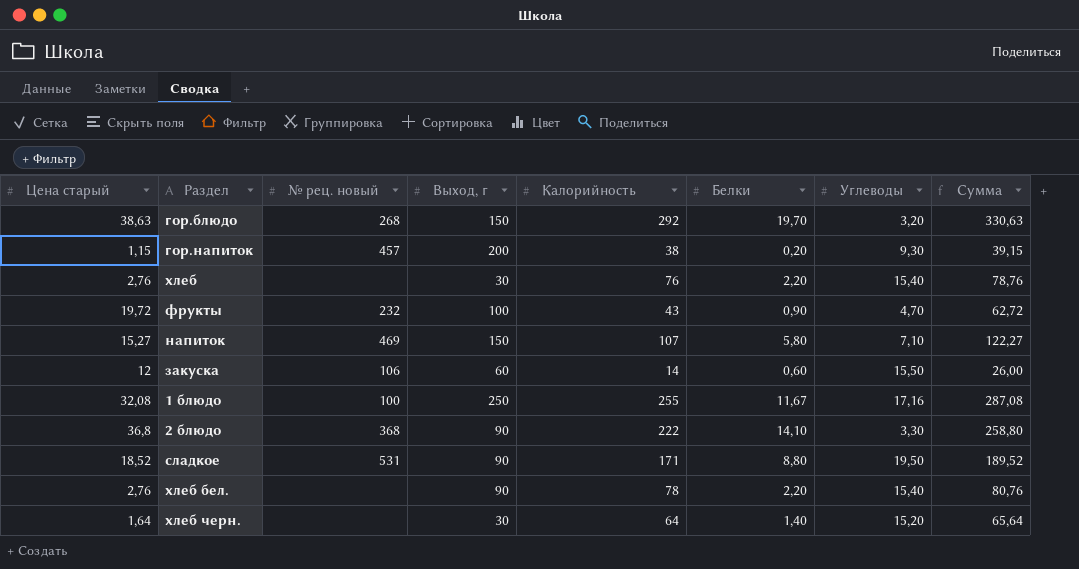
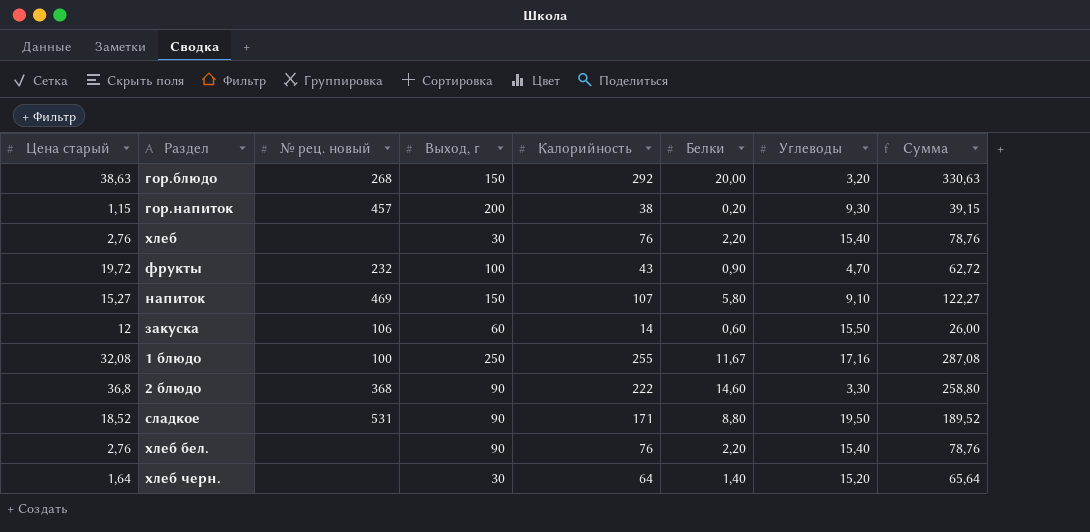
гор.блюдо | Белки: 19,70 -> 20,00
напиток | Углеводы: 7,10 -> 9,10
2 блюдо | Белки: 14,10 -> 14,60
хлеб бел. | Калорийность: 78 -> 76
хлеб бел. | Сумма: 80,76 -> 78,76

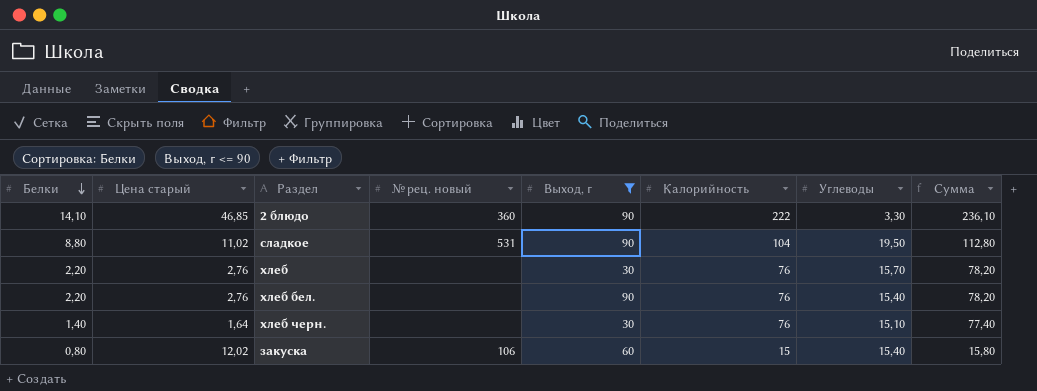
filter: none -> Выход, г <= 90
row order: none -> Белки descending
column Белки | position: 6 -> 1
column Сумма | formula: [Цена старый] + [Калорийность] -> [Белки] + [Калорийность]
2 блюдо | Белки: 14,60 -> 14,10
2 блюдо | Цена старый: 36,8 -> 46,85
2 блюдо | № рец. новый: 368 -> 360
сладкое | Цена старый: 18,52 -> 11,02
сладкое | Калорийность: 171 -> 104
хлеб | Углеводы: 15,40 -> 15,70
хлеб черн. | Калорийность: 64 -> 76
хлеб черн. | Углеводы: 15,20 -> 15,10
закуска | Белки: 0,60 -> 0,80
закуска | Цена старый: 12 -> 12,02
закуска | Калорийность: 14 -> 15
закуска | Углеводы: 15,50 -> 15,40

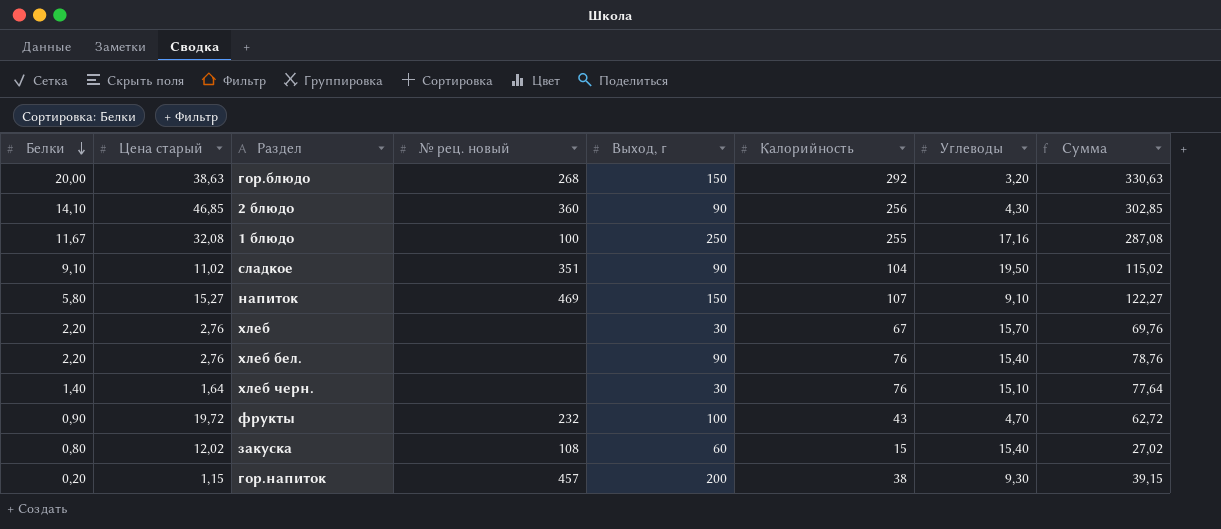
filter: Выход, г <= 90 -> none
column Сумма | formula: [Белки] + [Калорийность] -> [Цена старый] + [Калорийность]
2 блюдо | Калорийность: 222 -> 256
2 блюдо | Углеводы: 3,30 -> 4,30
сладкое | Белки: 8,80 -> 9,10
сладкое | № рец. новый: 531 -> 351
хлеб | Калорийность: 76 -> 67
закуска | № рец. новый: 106 -> 108

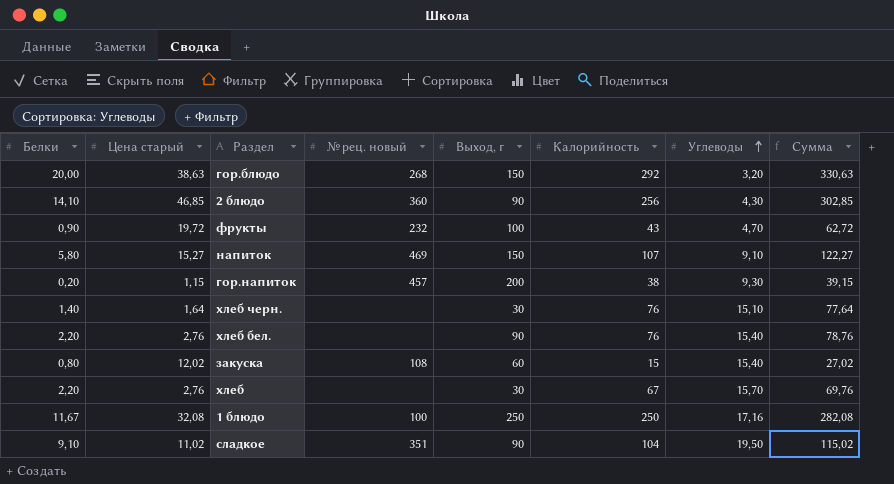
row order: Белки descending -> Углеводы ascending
1 блюдо | Калорийность: 255 -> 250
1 блюдо | Сумма: 287,08 -> 282,08

